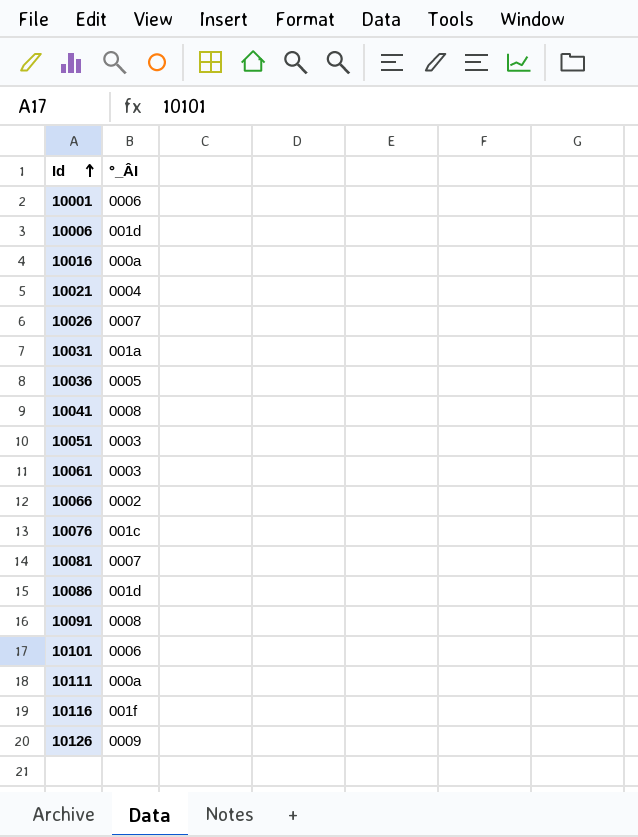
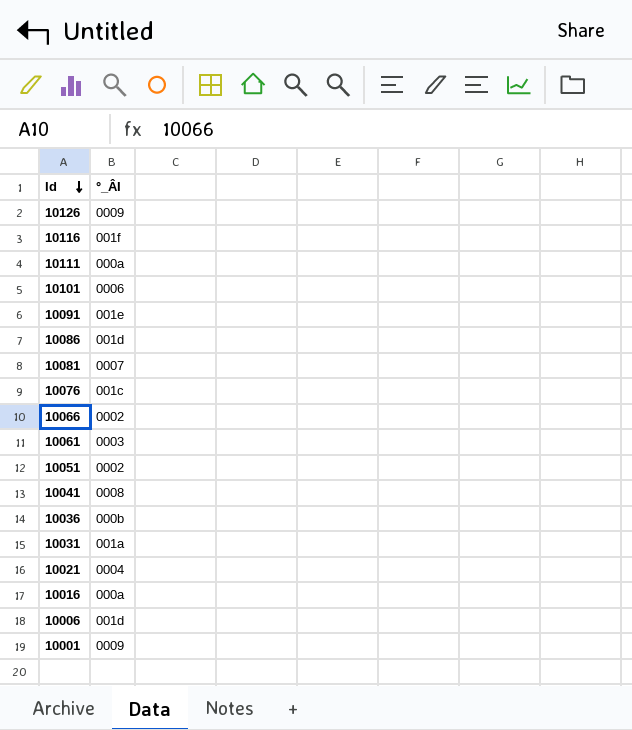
row order: Id ascending -> Id descending
row 10026: 0007 -> none
10091 | °_ÂI: 0008 -> 001e
10051 | °_ÂI: 0003 -> 0002
10036 | °_ÂI: 0005 -> 000b
10001 | °_ÂI: 0006 -> 0009

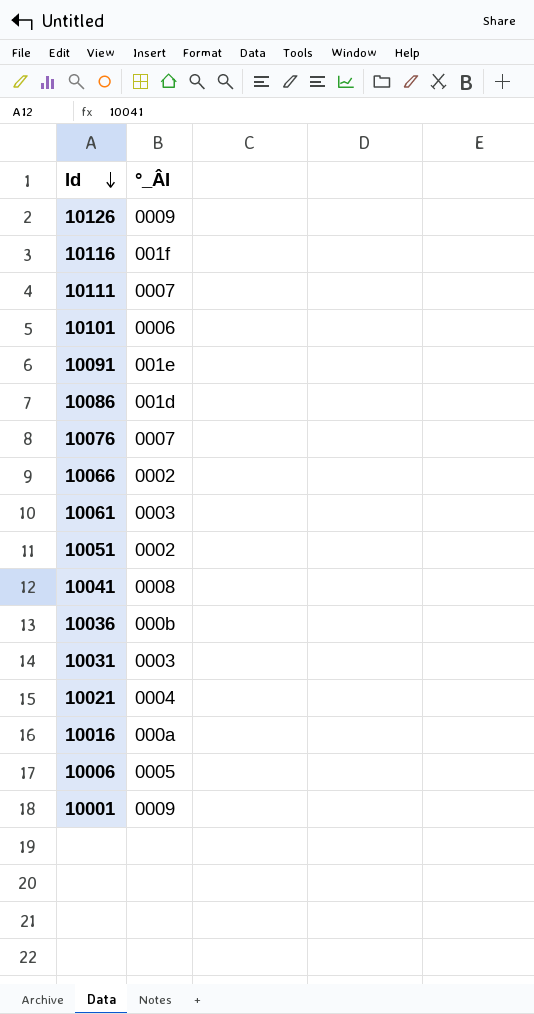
row 10081: 0007 -> none
10111 | °_ÂI: 000a -> 0007
10076 | °_ÂI: 001c -> 0007
10031 | °_ÂI: 001a -> 0003
10006 | °_ÂI: 001d -> 0005

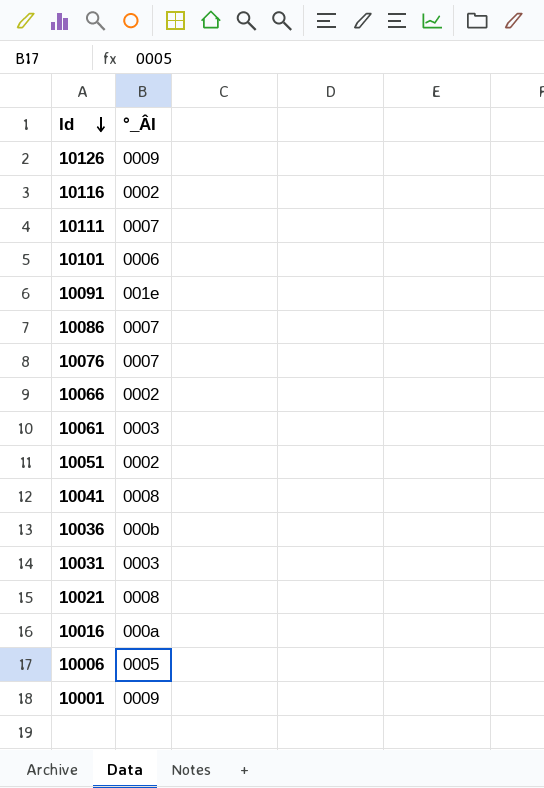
10116 | °_ÂI: 001f -> 0002
10086 | °_ÂI: 001d -> 0007
10021 | °_ÂI: 0004 -> 0008

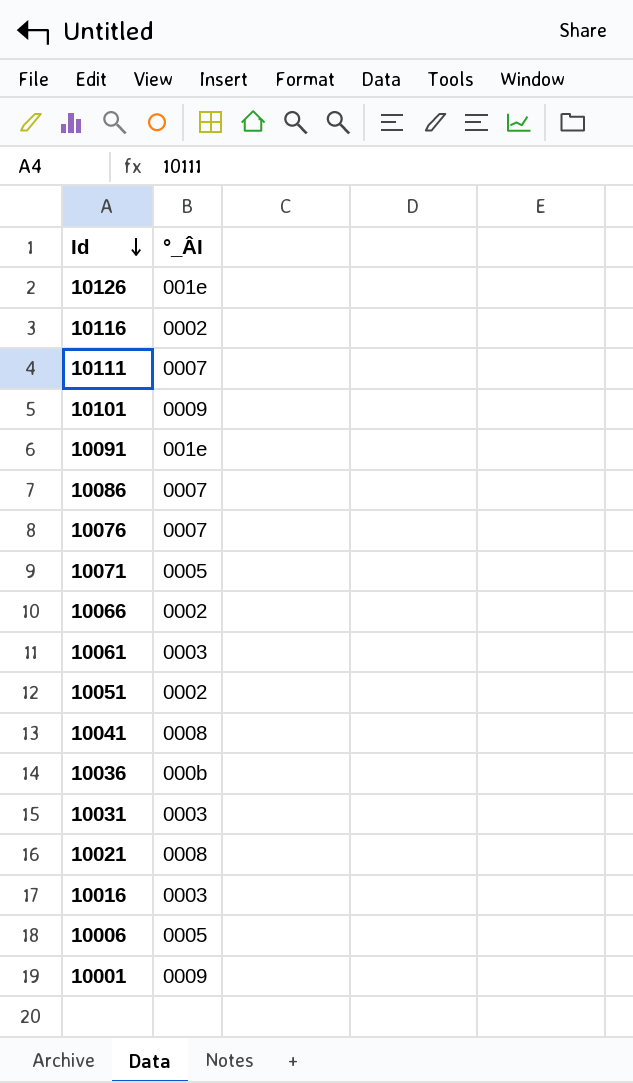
10126 | °_ÂI: 0009 -> 001e
10101 | °_ÂI: 0006 -> 0009
row 10071: none -> 0005
10016 | °_ÂI: 000a -> 0003

